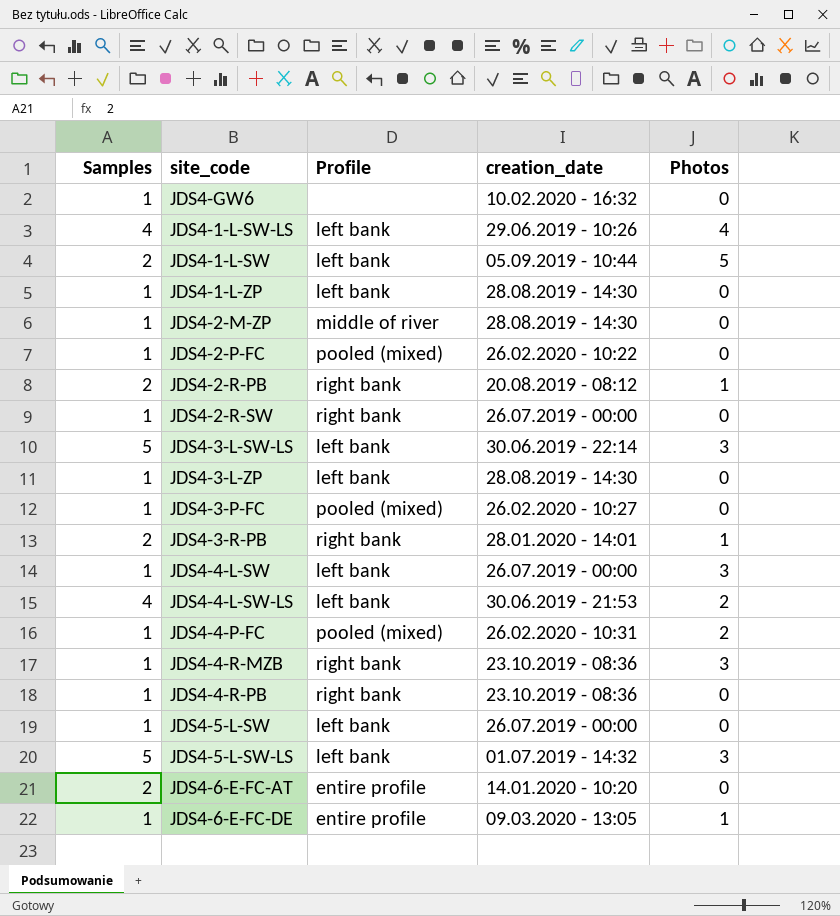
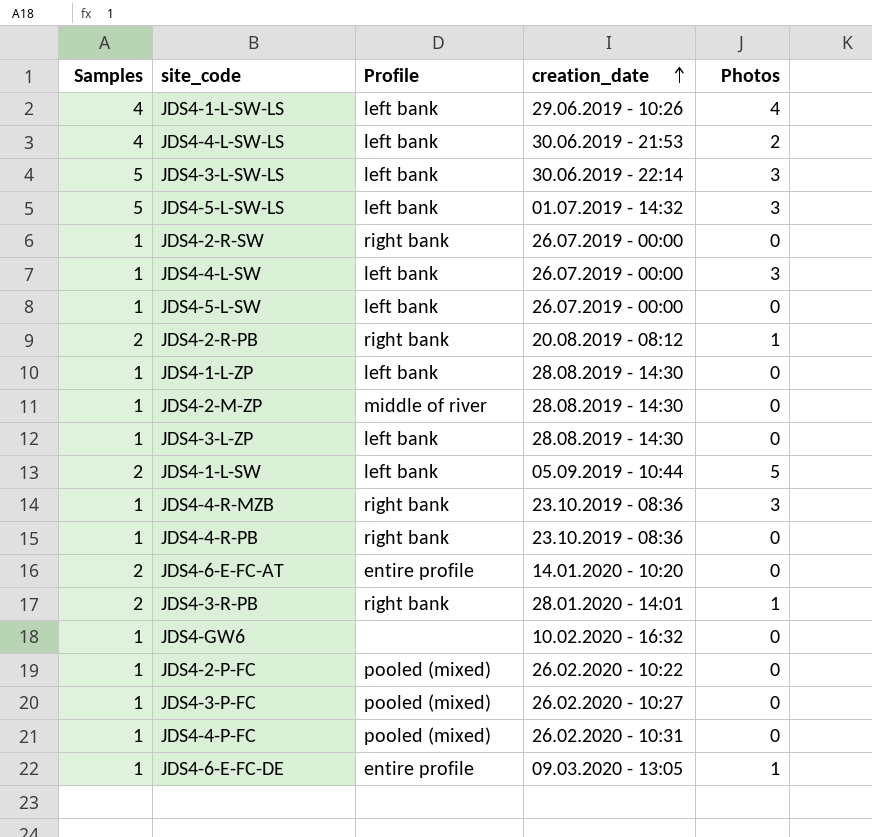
row order: none -> creation_date ascending
JDS4-4-P-FC | Photos: 2 -> 0

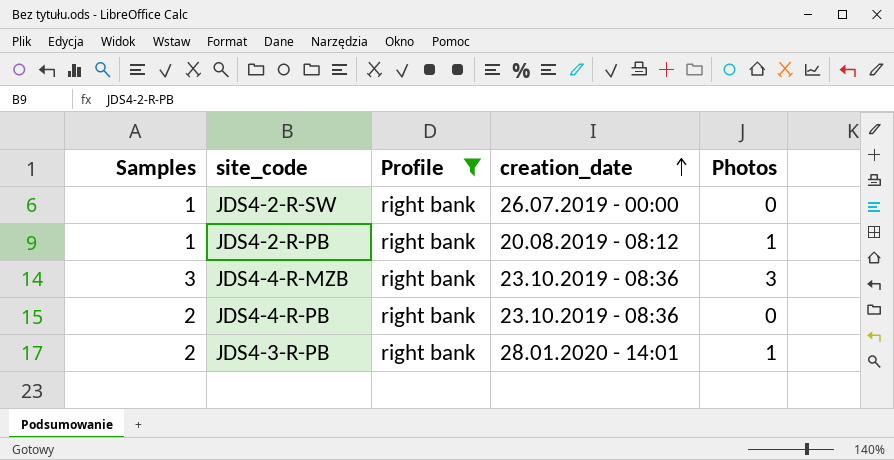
filter: none -> Profile = right bank
JDS4-2-R-PB | Samples: 2 -> 1
JDS4-4-R-MZB | Samples: 1 -> 3
JDS4-4-R-PB | Samples: 1 -> 2

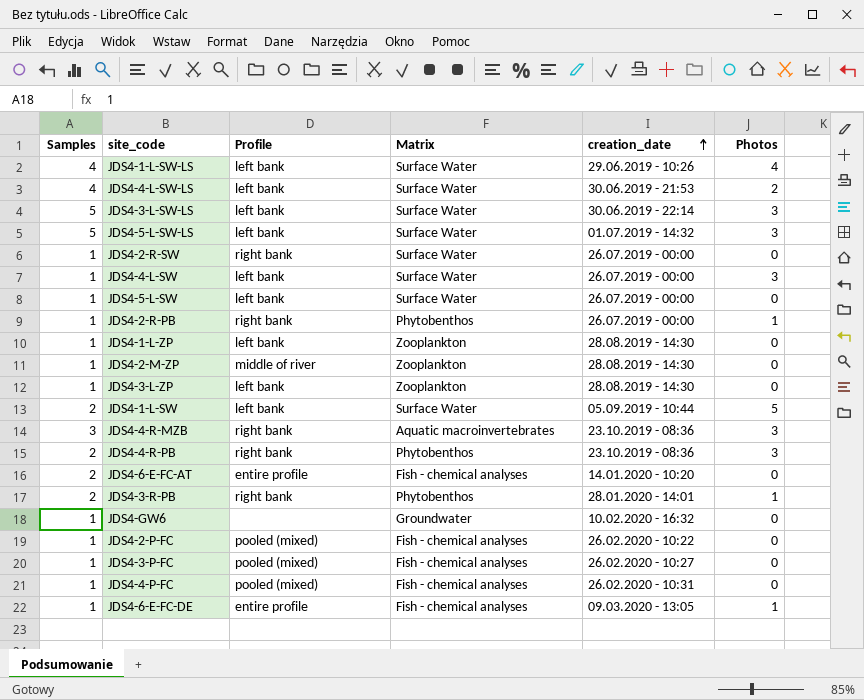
filter: Profile = right bank -> none
column Matrix | position: none -> 4
JDS4-2-R-PB | creation_date: 20.08.2019 - 08:12 -> 26.07.2019 - 00:00
JDS4-4-R-PB | Photos: 0 -> 3

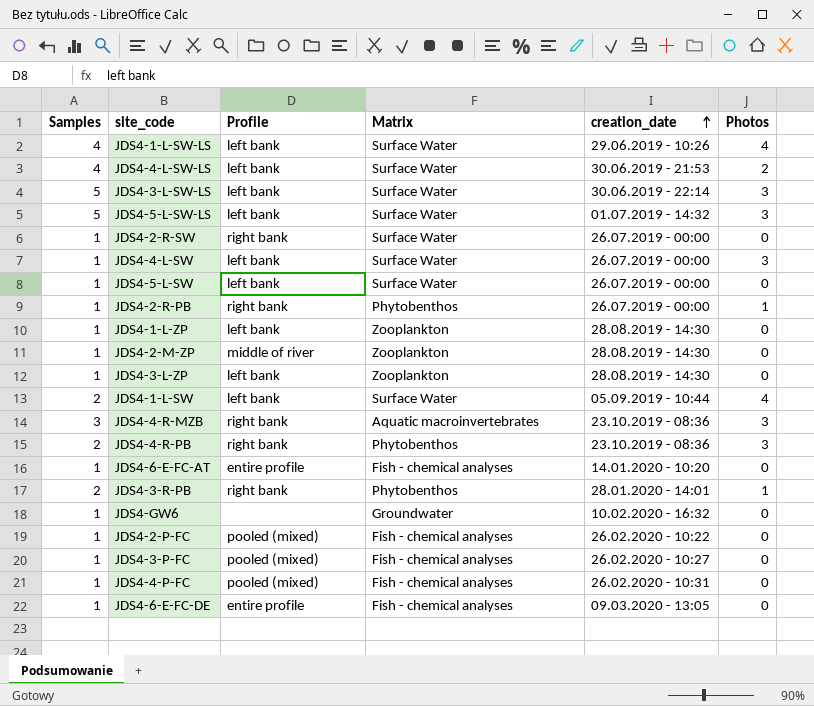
JDS4-1-L-SW | Photos: 5 -> 4
JDS4-6-E-FC-AT | Samples: 2 -> 1
JDS4-6-E-FC-DE | Photos: 1 -> 0

